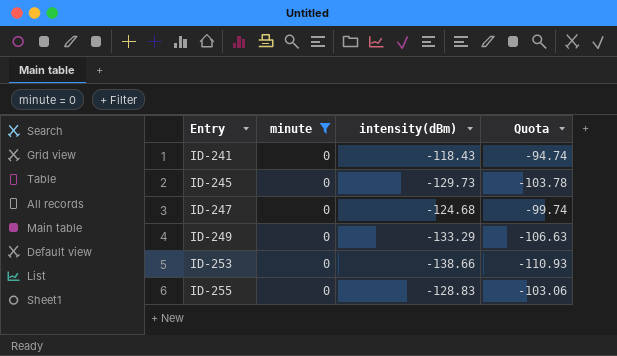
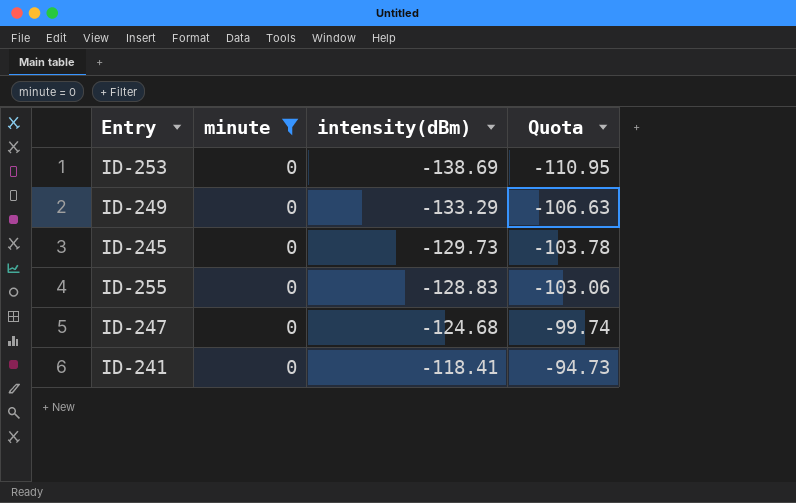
row order: Entry ascending -> intensity(dBm) ascending
ID-253 | intensity(dBm): -138.66 -> -138.69
ID-253 | Quota: -110.93 -> -110.95
ID-241 | intensity(dBm): -118.43 -> -118.41
ID-241 | Quota: -94.74 -> -94.73

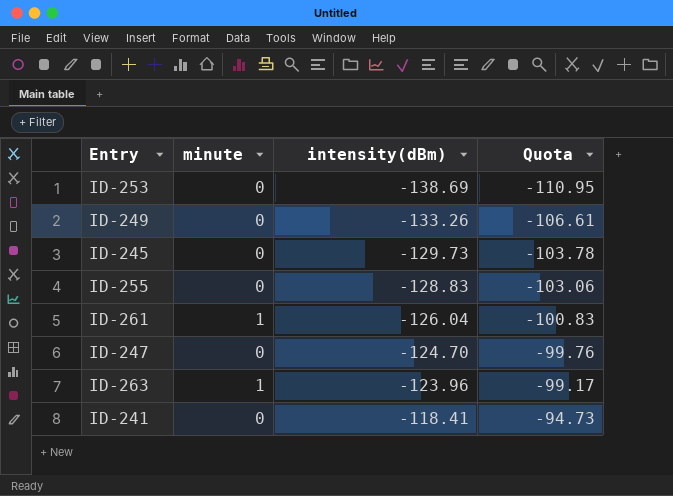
filter: minute = 0 -> none
ID-249 | intensity(dBm): -133.29 -> -133.26
ID-249 | Quota: -106.63 -> -106.61
ID-247 | intensity(dBm): -124.68 -> -124.70
ID-247 | Quota: -99.74 -> -99.76

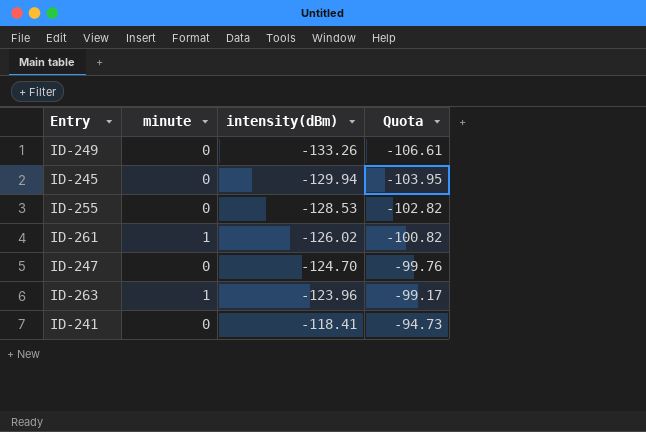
row ID-253: 0 | -138.69 | -110.95 -> none
ID-245 | intensity(dBm): -129.73 -> -129.94
ID-245 | Quota: -103.78 -> -103.95
ID-255 | intensity(dBm): -128.83 -> -128.53
ID-255 | Quota: -103.06 -> -102.82
ID-261 | intensity(dBm): -126.04 -> -126.02
ID-261 | Quota: -100.83 -> -100.82

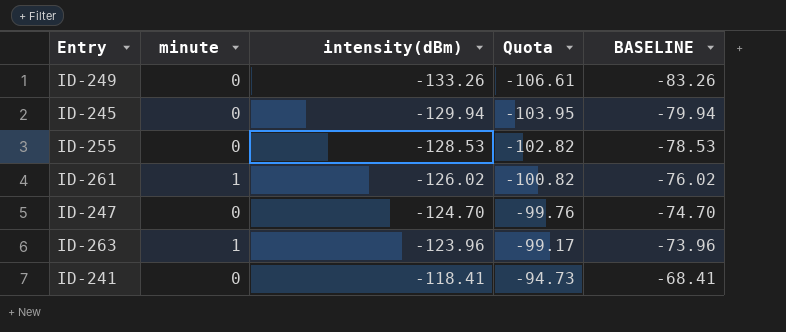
column BASELINE | formula: none -> [intensity(dBm)] + 50

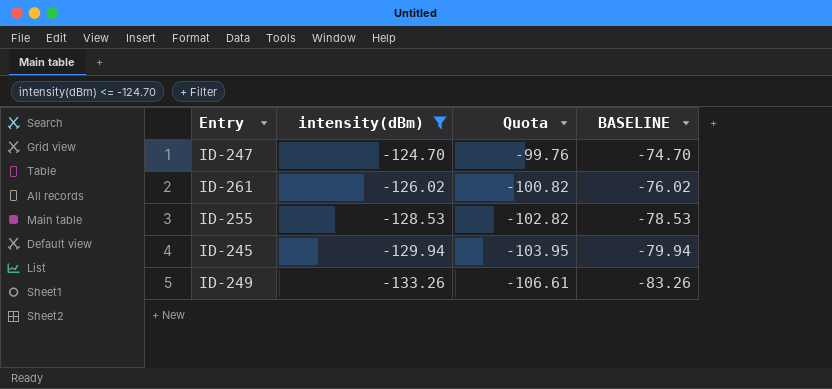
filter: none -> intensity(dBm) <= -124.70
row order: intensity(dBm) ascending -> intensity(dBm) descending
column minute | position: 2 -> none

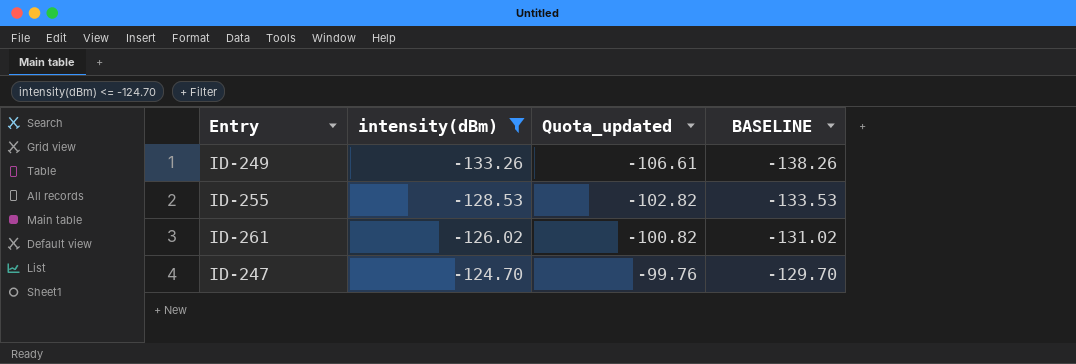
row order: intensity(dBm) descending -> intensity(dBm) ascending
column name: Quota -> Quota_updated
column BASELINE | formula: [intensity(dBm)] + 50 -> [intensity(dBm)] - 5
row ID-245: -129.94 | -103.95 | -79.94 -> none

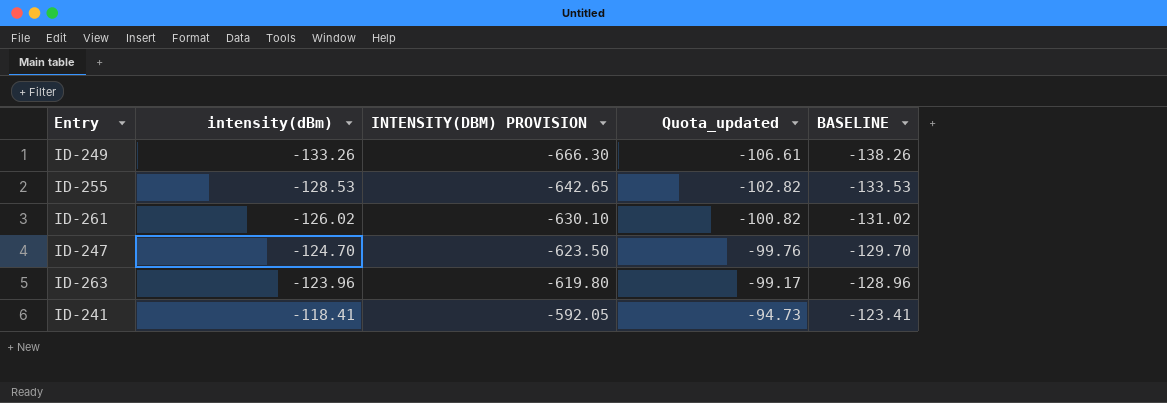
filter: intensity(dBm) <= -124.70 -> none
column INTENSITY(DBM) PROVISION | formula: none -> [intensity(dBm)] * 5

